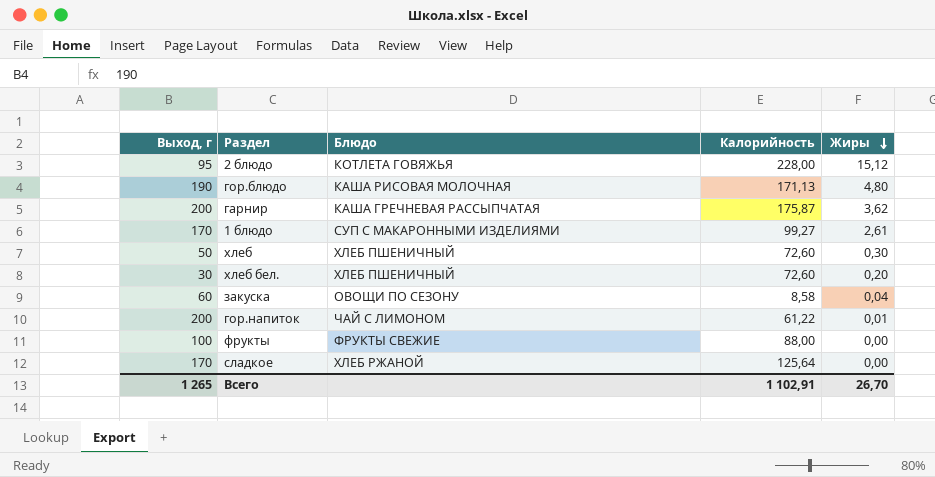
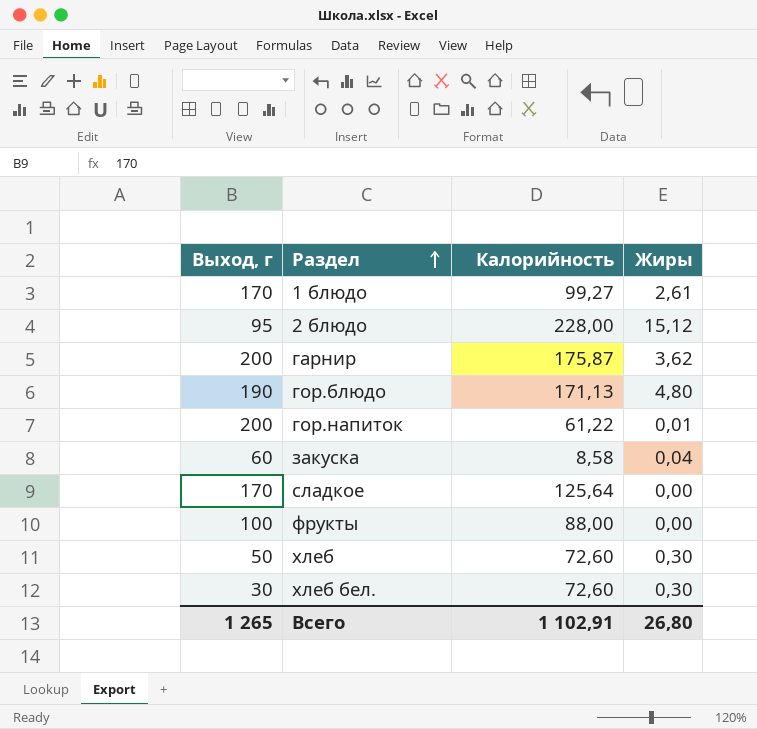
row order: Жиры descending -> Раздел ascending
column Блюдо | position: 3 -> none
хлеб бел. | Жиры: 0,20 -> 0,30
Всего | Жиры: 26,70 -> 26,80

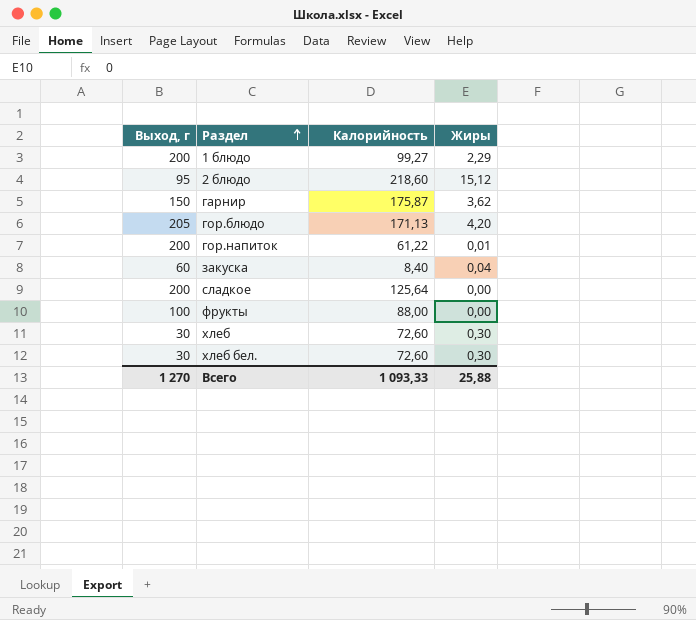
1 блюдо | Выход, г: 170 -> 200
1 блюдо | Жиры: 2,61 -> 2,29
2 блюдо | Калорийность: 228,00 -> 218,60
гарнир | Выход, г: 200 -> 150
гор.блюдо | Выход, г: 190 -> 205
гор.блюдо | Жиры: 4,80 -> 4,20
закуска | Калорийность: 8,58 -> 8,40
сладкое | Выход, г: 170 -> 200
хлеб | Выход, г: 50 -> 30
Всего | Выход, г: 1 265 -> 1 270
Всего | Калорийность: 1 102,91 -> 1 093,33
Всего | Жиры: 26,80 -> 25,88

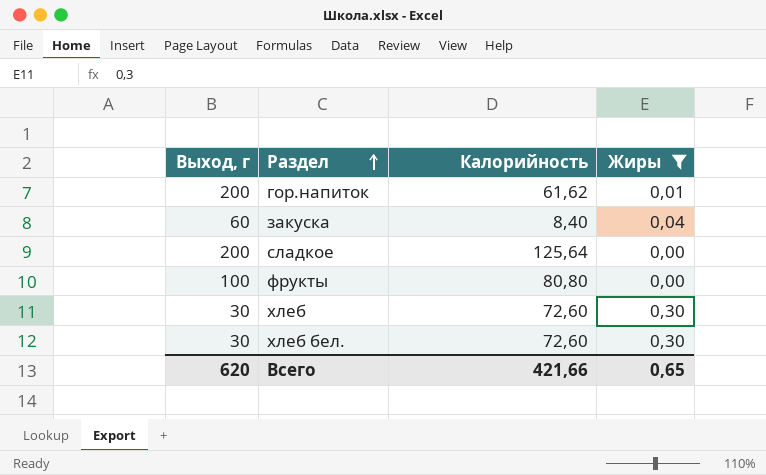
filter: none -> Жиры <= 0,30
гор.напиток | Калорийность: 61,22 -> 61,62
фрукты | Калорийность: 88,00 -> 80,80
Всего | Выход, г: 1 270 -> 620
Всего | Калорийность: 1 093,33 -> 421,66
Всего | Жиры: 25,88 -> 0,65

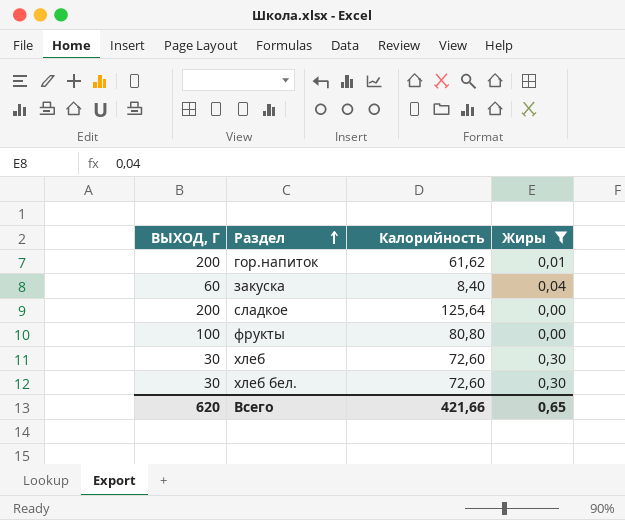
column name: Выход, г -> ВЫХОД, Г

